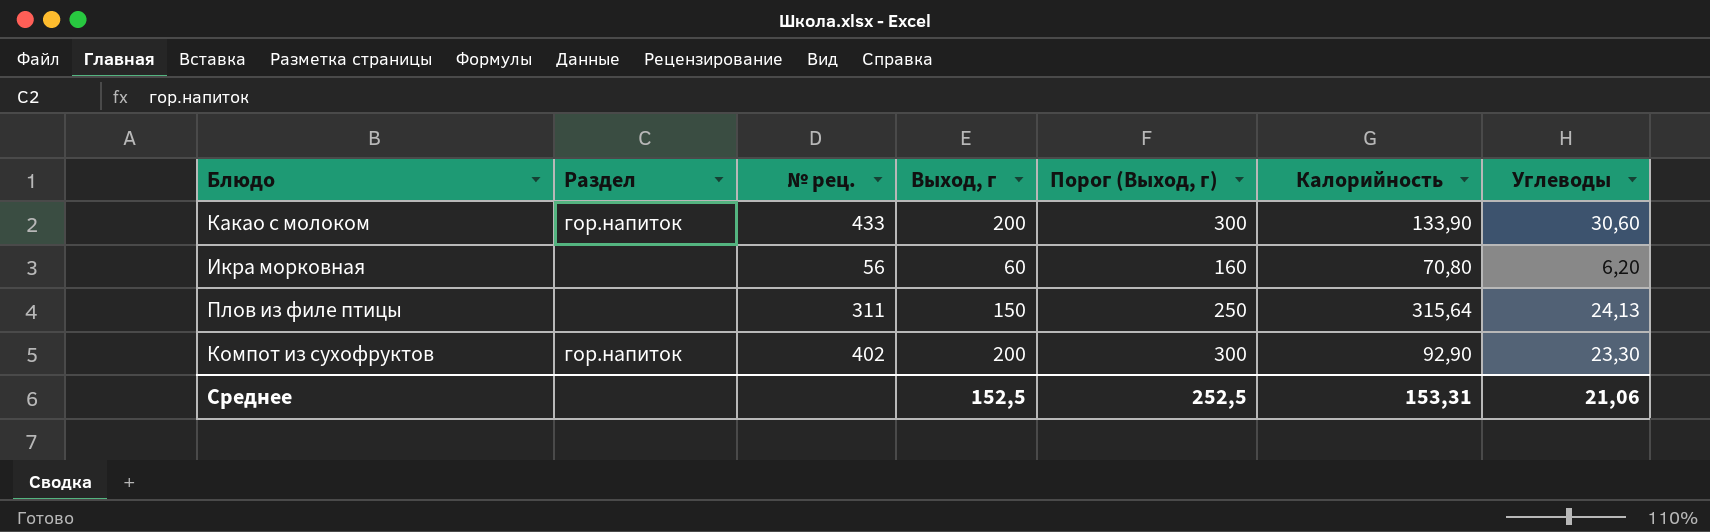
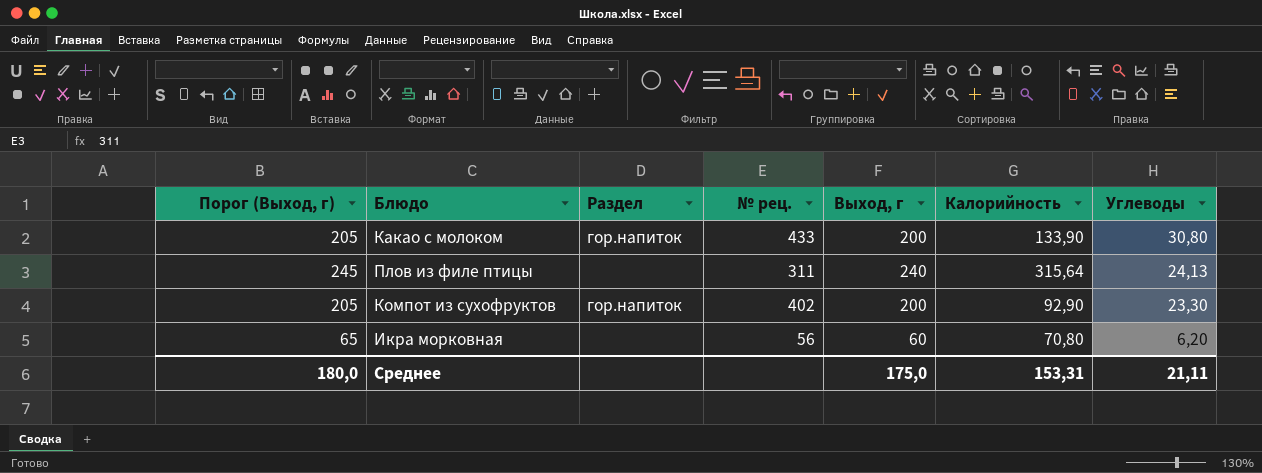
row order: none -> Углеводы descending
column Порог (Выход, г) | formula: [Выход, г] + 100 -> [Выход, г] + 5
column Порог (Выход, г) | position: 5 -> 1
Какао с молоком | Углеводы: 30,60 -> 30,80
Плов из филе птицы | Выход, г: 150 -> 240
Среднее | Порог (Выход, г): 252,5 -> 180,0
Среднее | Выход, г: 152,5 -> 175,0
Среднее | Углеводы: 21,06 -> 21,11

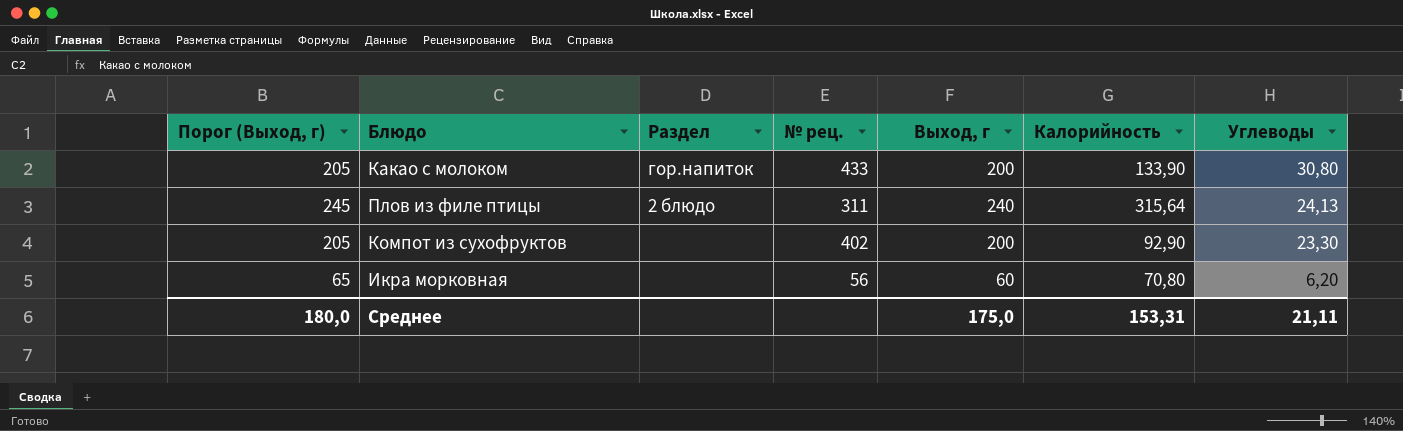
Плов из филе птицы | Раздел: none -> 2 блюдо
Компот из сухофруктов | Раздел: гор.напиток -> none

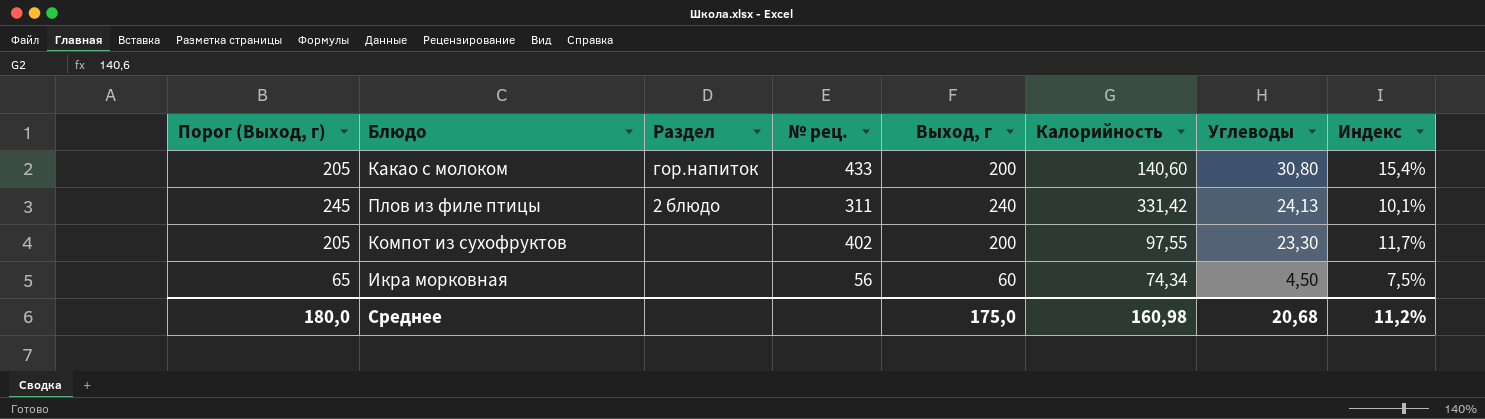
column Индекс | formula: none -> [Углеводы] / [Выход, г]
Какао с молоком | Калорийность: 133,90 -> 140,60
Плов из филе птицы | Калорийность: 315,64 -> 331,42
Компот из сухофруктов | Калорийность: 92,90 -> 97,55
Икра морковная | Калорийность: 70,80 -> 74,34
Икра морковная | Углеводы: 6,20 -> 4,50
Среднее | Калорийность: 153,31 -> 160,98
Среднее | Углеводы: 21,11 -> 20,68

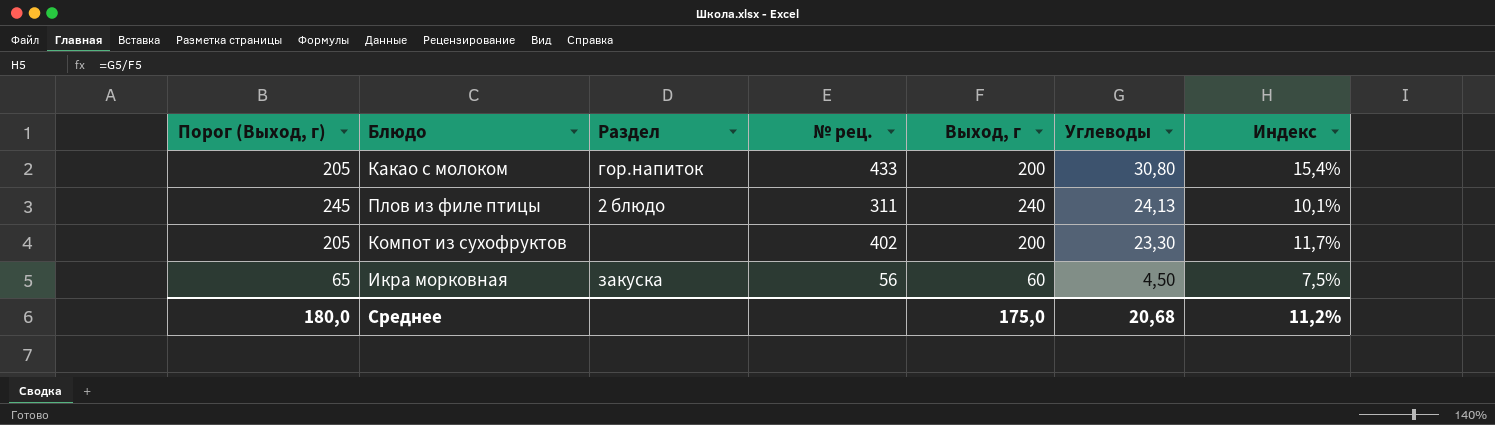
column Калорийность | position: 6 -> none
Икра морковная | Раздел: none -> закуска

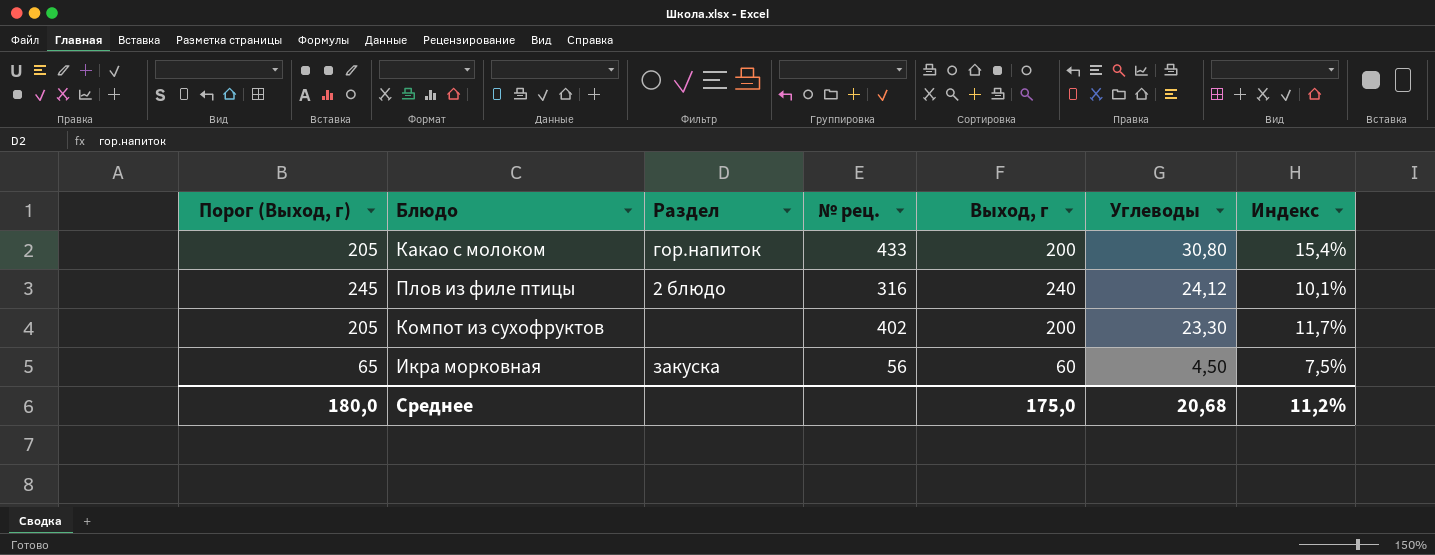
Плов из филе птицы | № рец.: 311 -> 316
Плов из филе птицы | Углеводы: 24,13 -> 24,12

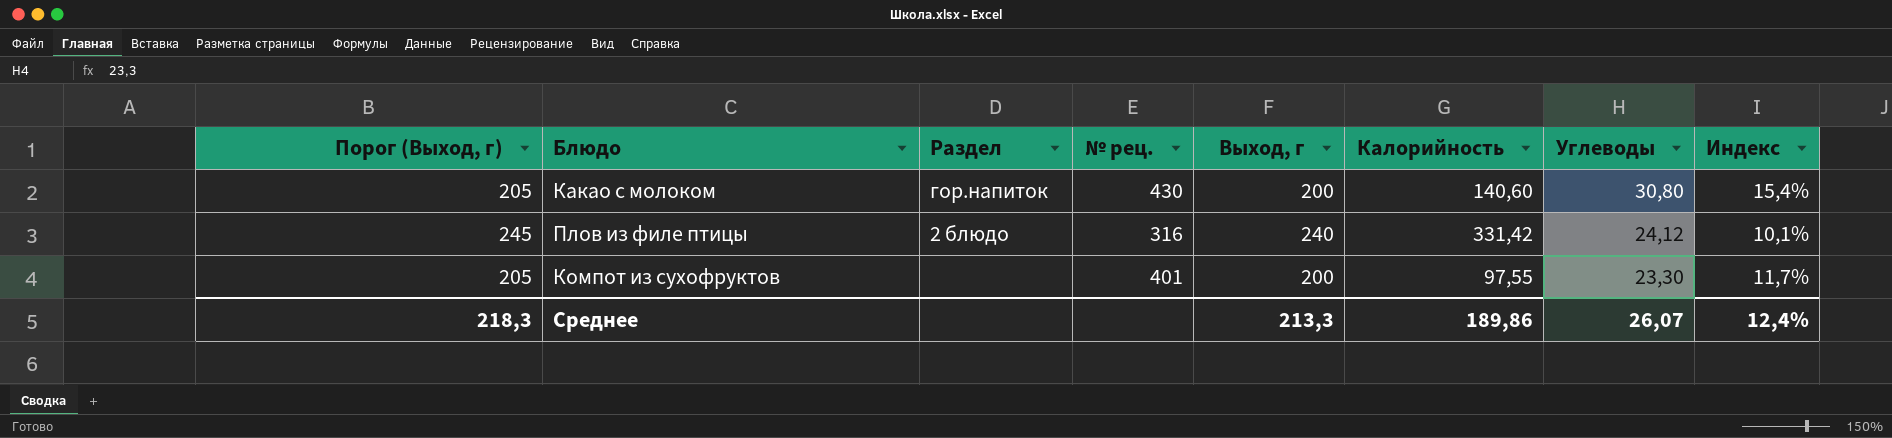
column Калорийность | position: none -> 6
row Икра морковная: 65 | закуска | 56 | 60 | 4,50 | 7,5% -> none
Какао с молоком | № рец.: 433 -> 430
Компот из сухофруктов | № рец.: 402 -> 401
Среднее | Порог (Выход, г): 180,0 -> 218,3
Среднее | Выход, г: 175,0 -> 213,3
Среднее | Углеводы: 20,68 -> 26,07
Среднее | Индекс: 11,2% -> 12,4%

